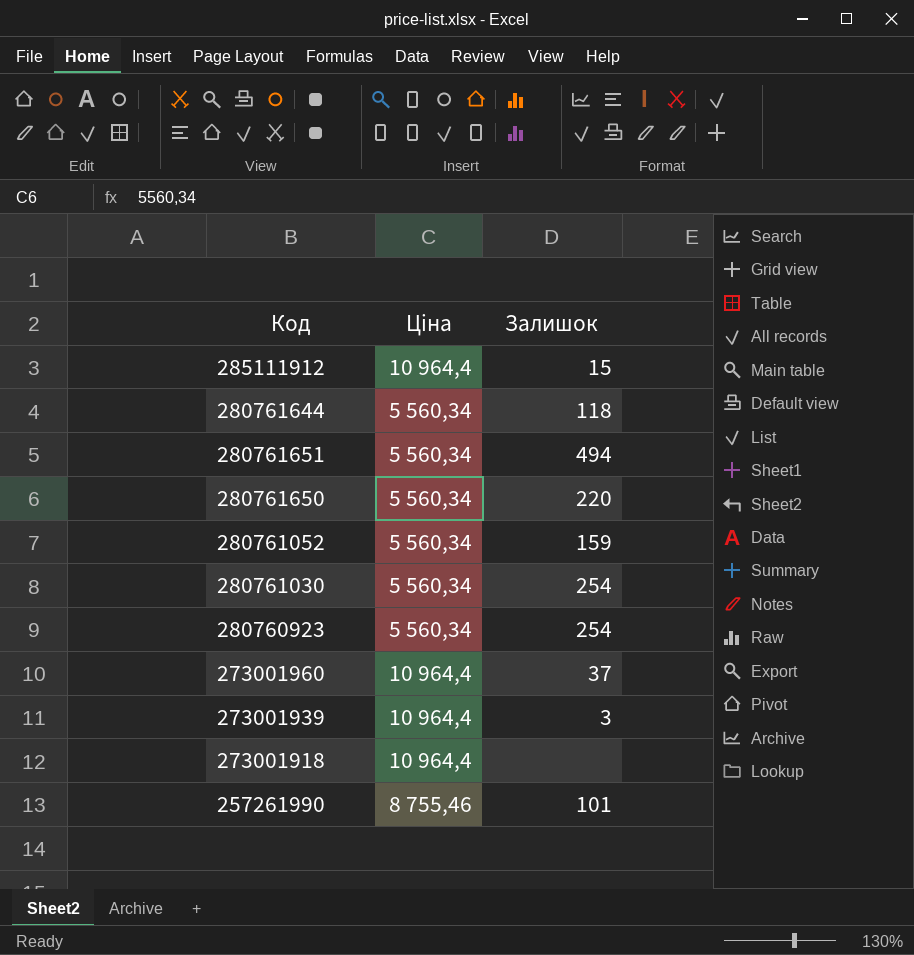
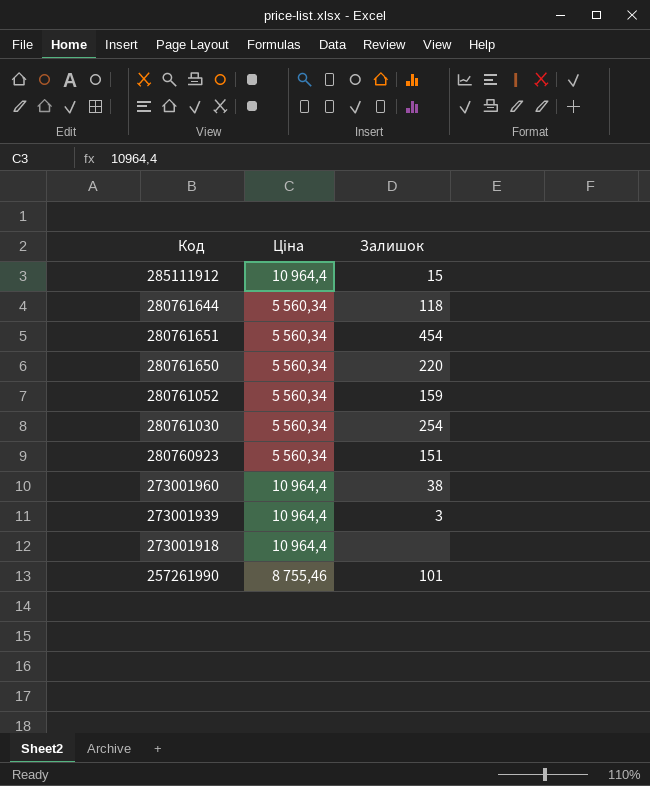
280761651 | Залишок: 494 -> 454
280760923 | Залишок: 254 -> 151
273001960 | Залишок: 37 -> 38

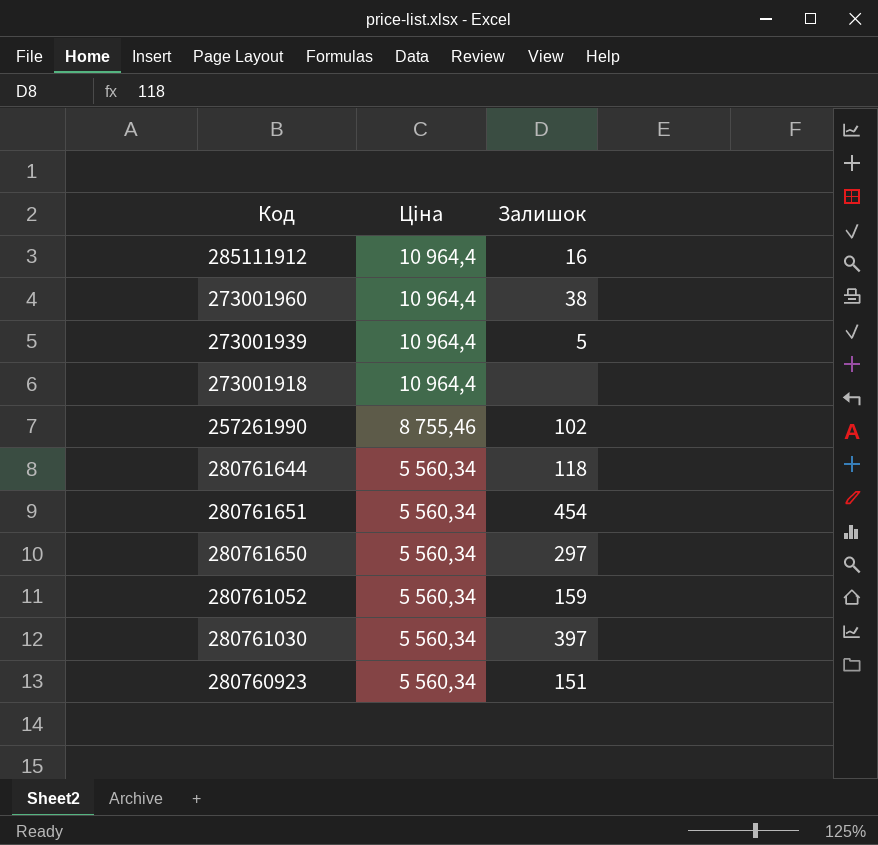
row order: none -> Ціна descending
285111912 | Залишок: 15 -> 16
273001939 | Залишок: 3 -> 5
257261990 | Залишок: 101 -> 102
280761650 | Залишок: 220 -> 297
280761030 | Залишок: 254 -> 397

